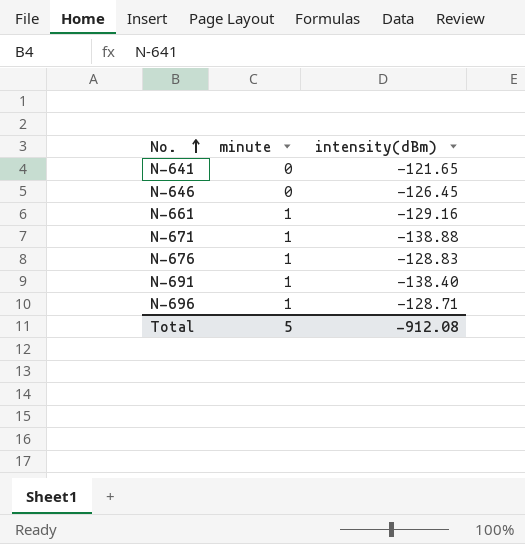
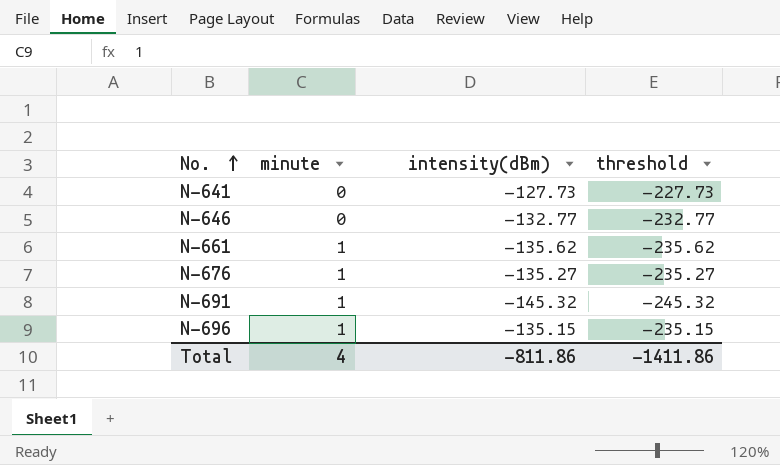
column threshold | formula: none -> [intensity(dBm)] - 100
row N-671: 1 | -138.88 -> none
N-641 | intensity(dBm): -121.65 -> -127.73
N-646 | intensity(dBm): -126.45 -> -132.77
N-661 | intensity(dBm): -129.16 -> -135.62
N-676 | intensity(dBm): -128.83 -> -135.27
N-691 | intensity(dBm): -138.40 -> -145.32
N-696 | intensity(dBm): -128.71 -> -135.15
Total | minute: 5 -> 4
Total | intensity(dBm): -912.08 -> -811.86

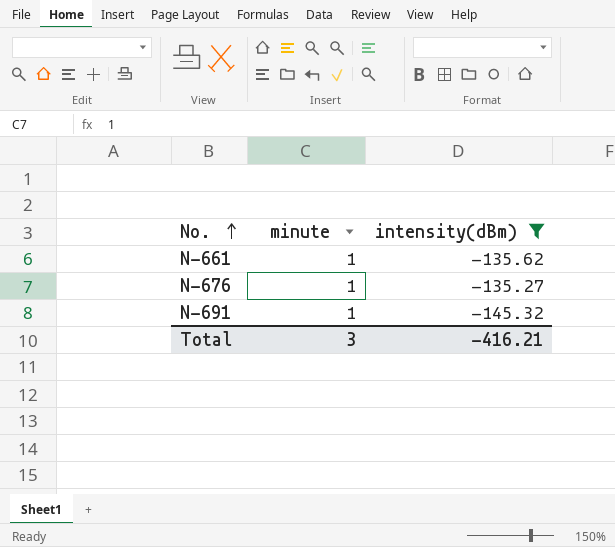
filter: none -> intensity(dBm) <= -135.27
column threshold | formula: [intensity(dBm)] - 100 -> none
Total | minute: 4 -> 3
Total | intensity(dBm): -811.86 -> -416.21

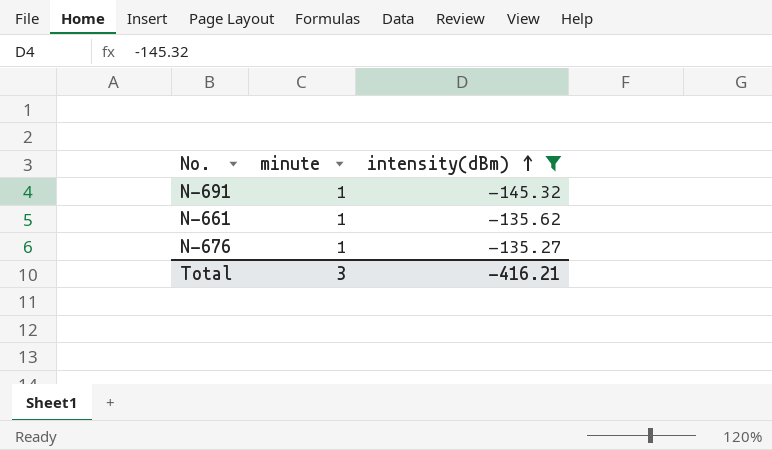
row order: No. ascending -> intensity(dBm) ascending

